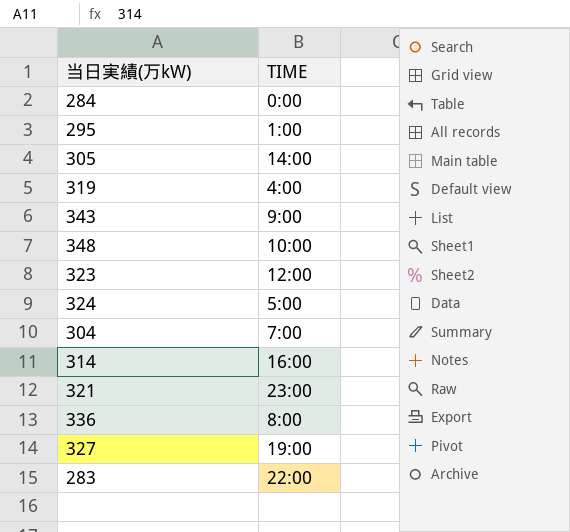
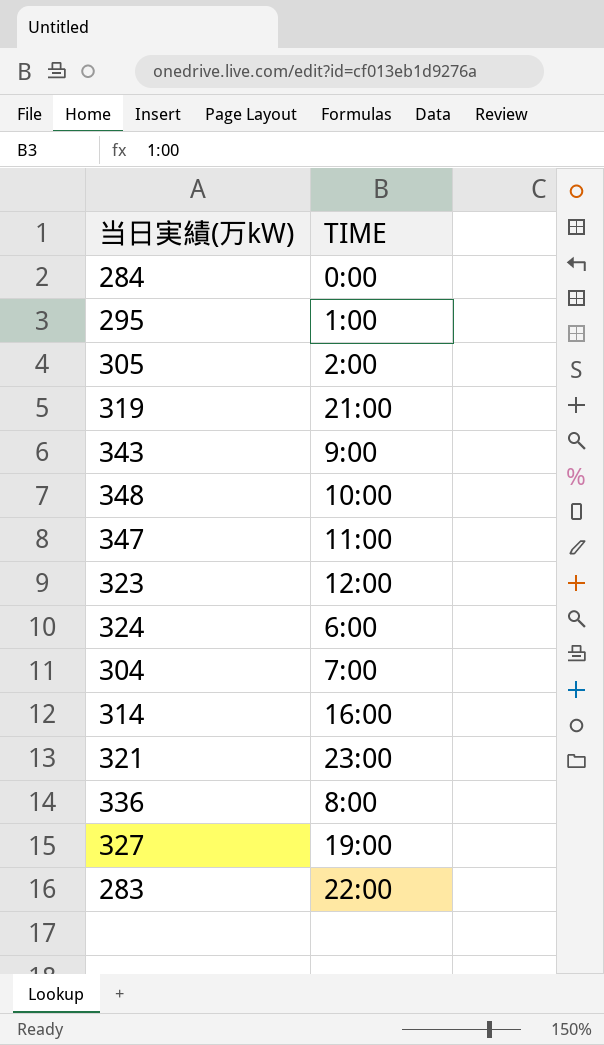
305 | TIME: 14:00 -> 2:00
319 | TIME: 4:00 -> 21:00
row 347: none -> 11:00
324 | TIME: 5:00 -> 6:00

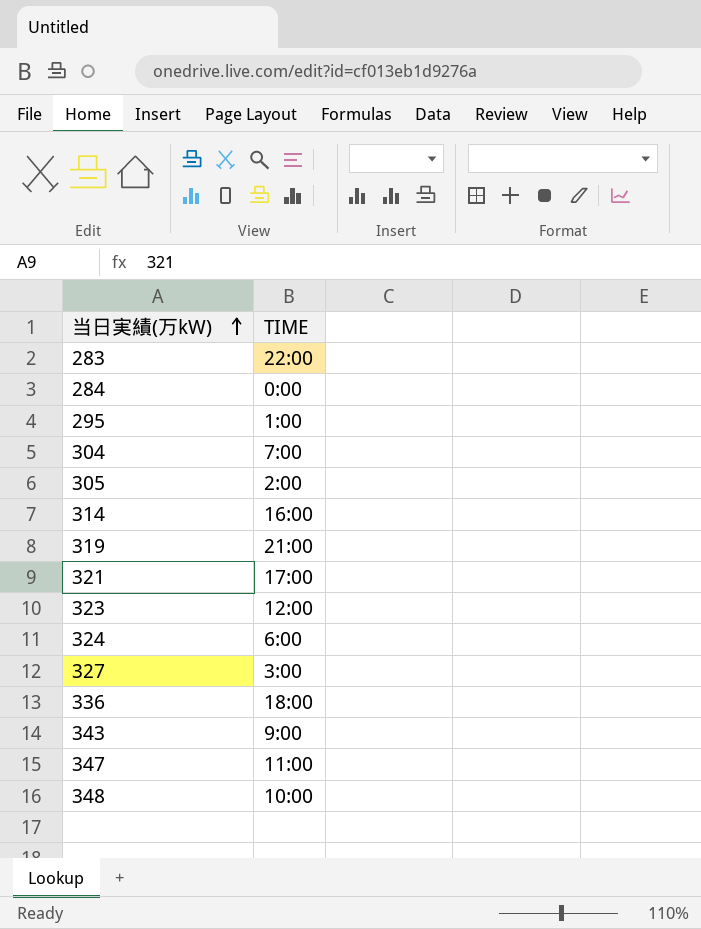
row order: none -> 当日実績(万kW) ascending
321 | TIME: 23:00 -> 17:00
327 | TIME: 19:00 -> 3:00
336 | TIME: 8:00 -> 18:00

